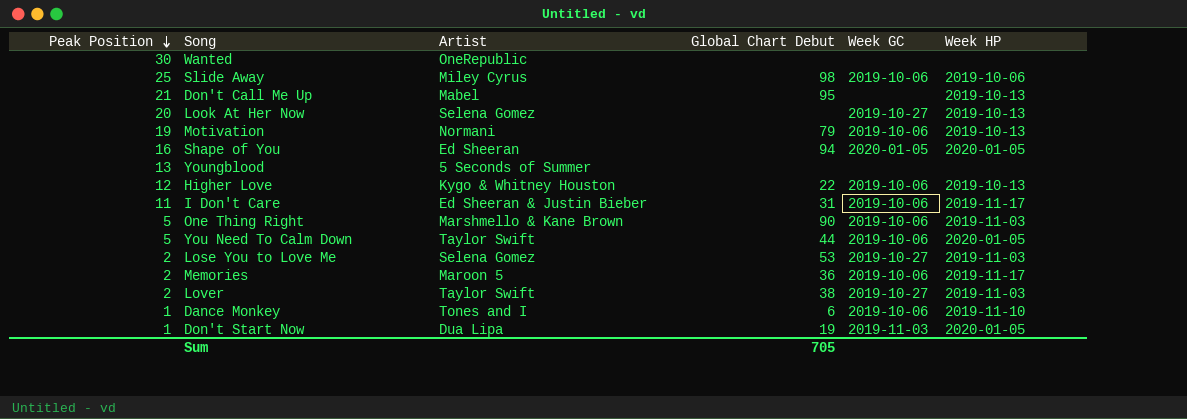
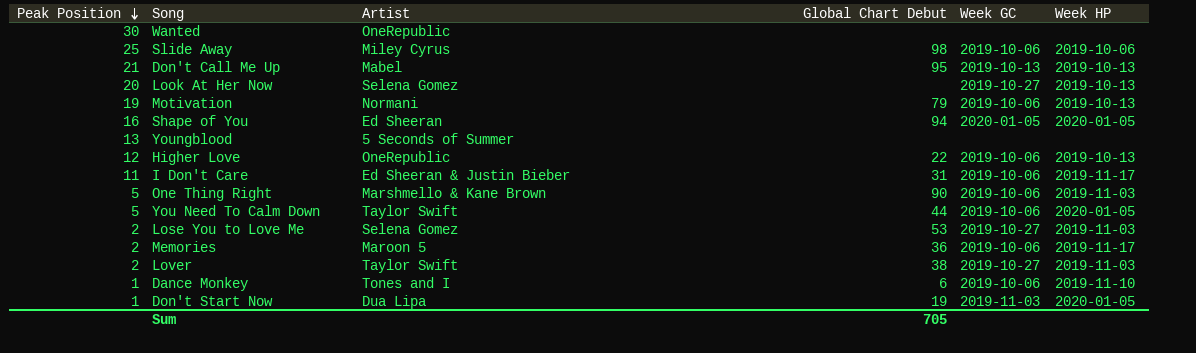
Don't Call Me Up | Week GC: none -> 2019-10-13
Higher Love | Artist: Kygo & Whitney Houston -> OneRepublic

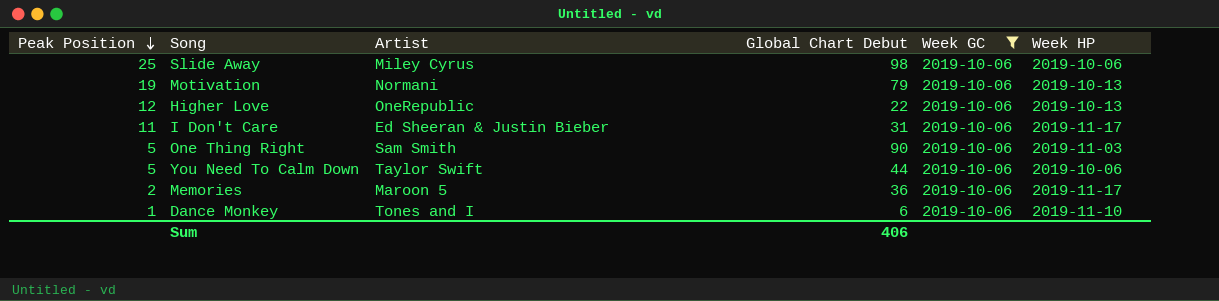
filter: none -> Week GC = 2019-10-06
One Thing Right | Artist: Marshmello & Kane Brown -> Sam Smith
You Need To Calm Down | Week HP: 2020-01-05 -> 2019-10-06
Sum | Global Chart Debut: 705 -> 406

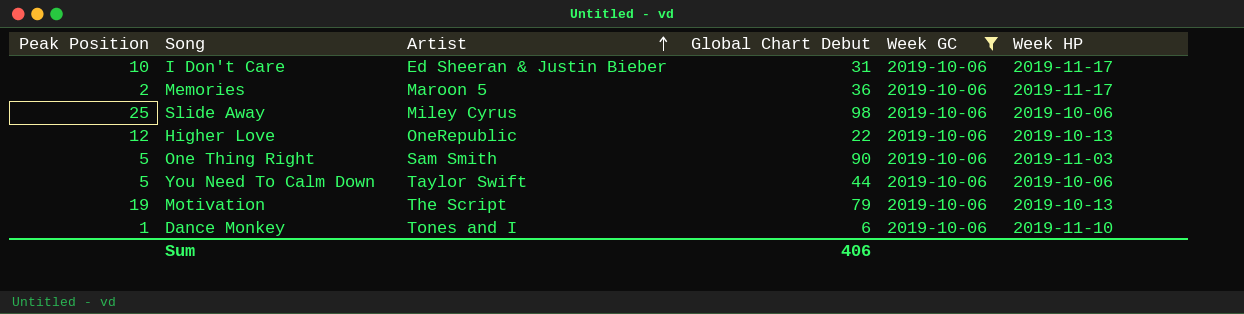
row order: Peak Position descending -> Artist ascending
I Don't Care | Peak Position: 11 -> 10
Motivation | Artist: Normani -> The Script

